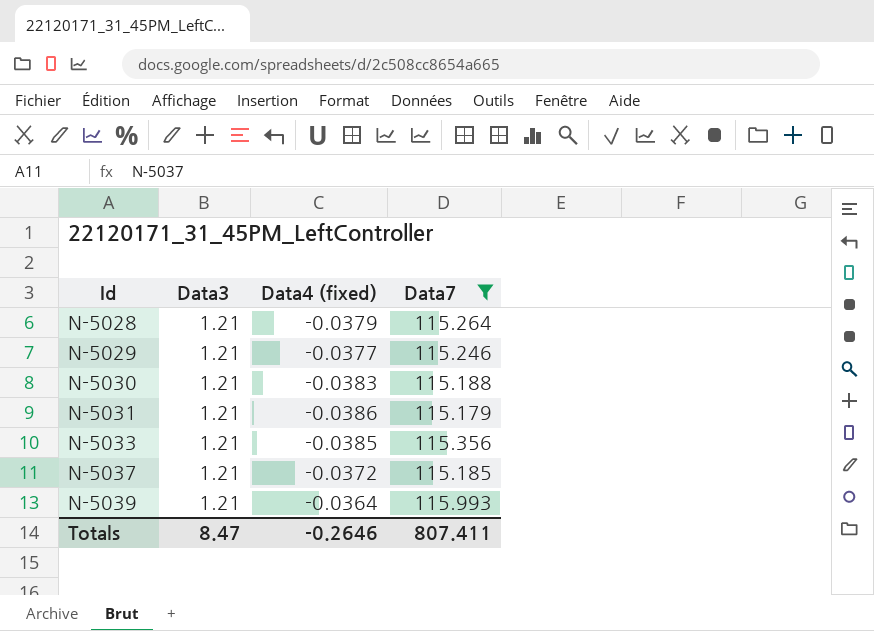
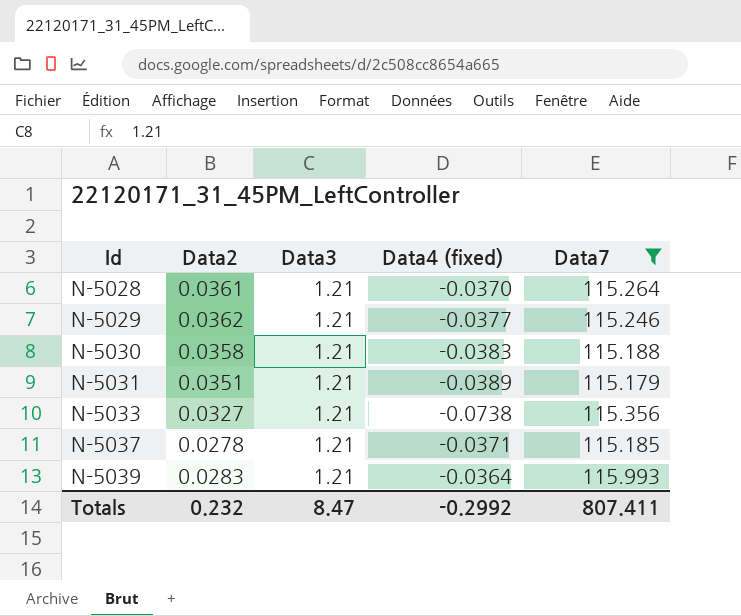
column Data2 | position: none -> 2
N-5028 | Data4 (fixed): -0.0379 -> -0.0370
N-5031 | Data4 (fixed): -0.0386 -> -0.0389
N-5033 | Data4 (fixed): -0.0385 -> -0.0738
N-5037 | Data4 (fixed): -0.0372 -> -0.0371
Totals | Data4 (fixed): -0.2646 -> -0.2992

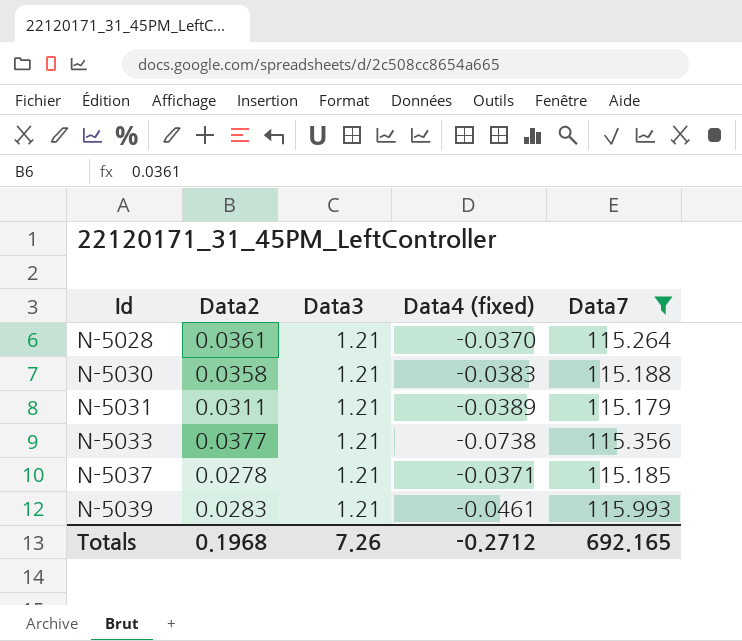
row N-5029: 0.0362 | 1.21 | -0.0377 | 115.246 -> none
N-5031 | Data2: 0.0351 -> 0.0311
N-5033 | Data2: 0.0327 -> 0.0377
N-5039 | Data4 (fixed): -0.0364 -> -0.0461
Totals | Data2: 0.232 -> 0.1968
Totals | Data3: 8.47 -> 7.26
Totals | Data4 (fixed): -0.2992 -> -0.2712
Totals | Data7: 807.411 -> 692.165

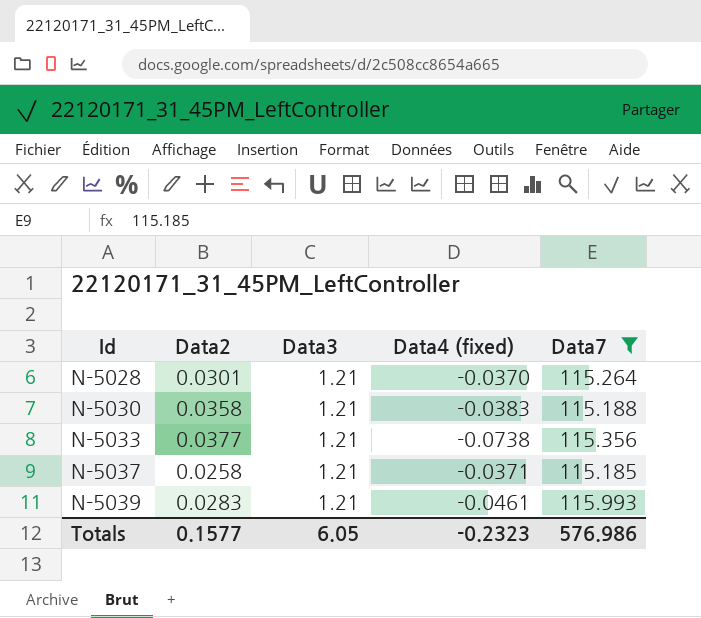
row N-5031: 0.0311 | 1.21 | -0.0389 | 115.179 -> none
N-5028 | Data2: 0.0361 -> 0.0301
N-5037 | Data2: 0.0278 -> 0.0258
Totals | Data2: 0.1968 -> 0.1577
Totals | Data3: 7.26 -> 6.05
Totals | Data4 (fixed): -0.2712 -> -0.2323
Totals | Data7: 692.165 -> 576.986

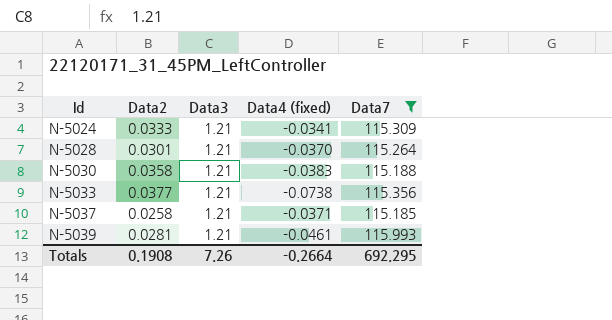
row N-5024: none -> 0.0333 | 1.21 | -0.0341 | 115.309
N-5039 | Data2: 0.0283 -> 0.0281
Totals | Data2: 0.1577 -> 0.1908
Totals | Data3: 6.05 -> 7.26
Totals | Data4 (fixed): -0.2323 -> -0.2664
Totals | Data7: 576.986 -> 692.295

